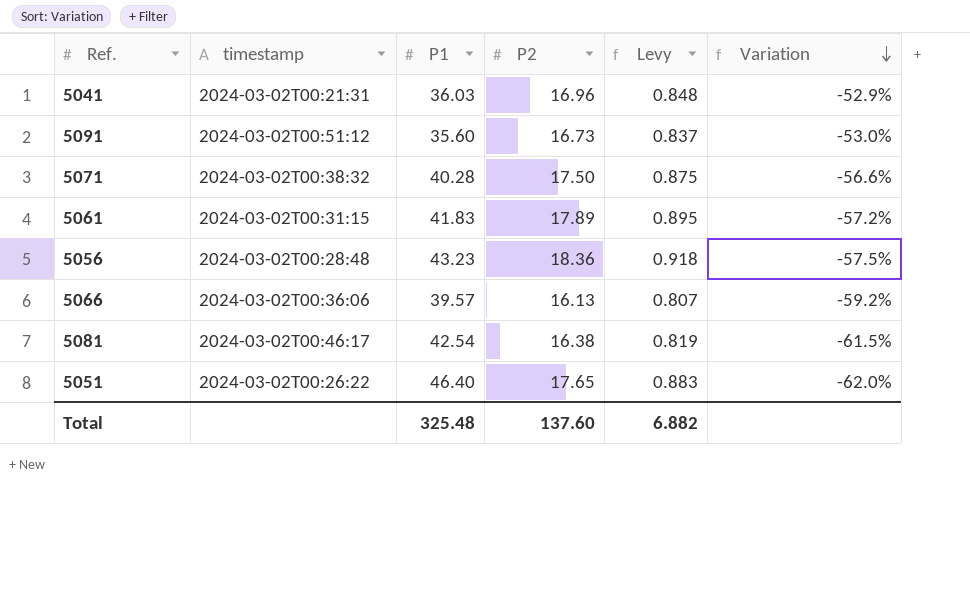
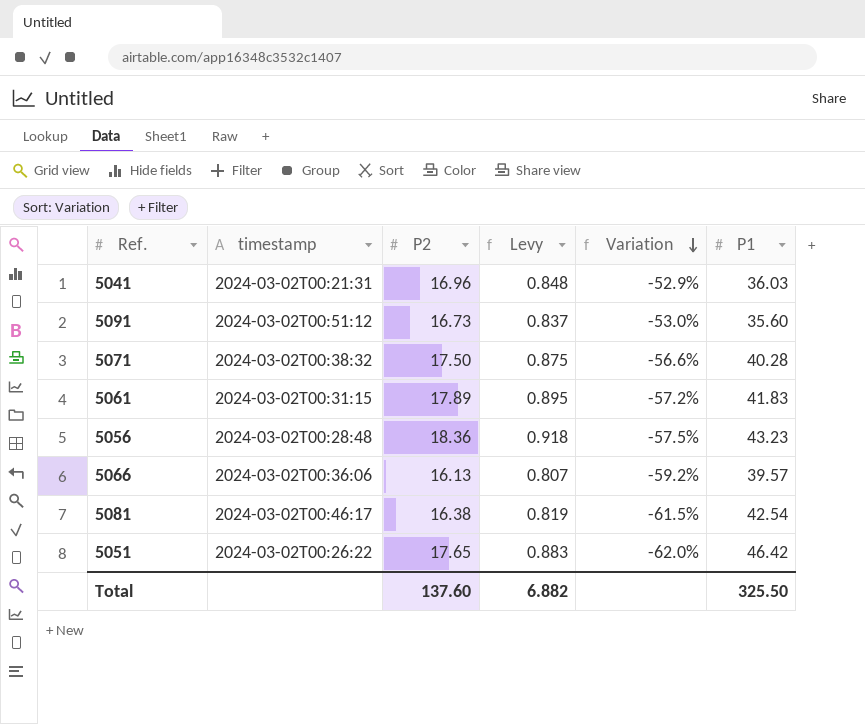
column P1 | position: 3 -> 6
5051 | P1: 46.40 -> 46.42
Total | P1: 325.48 -> 325.50

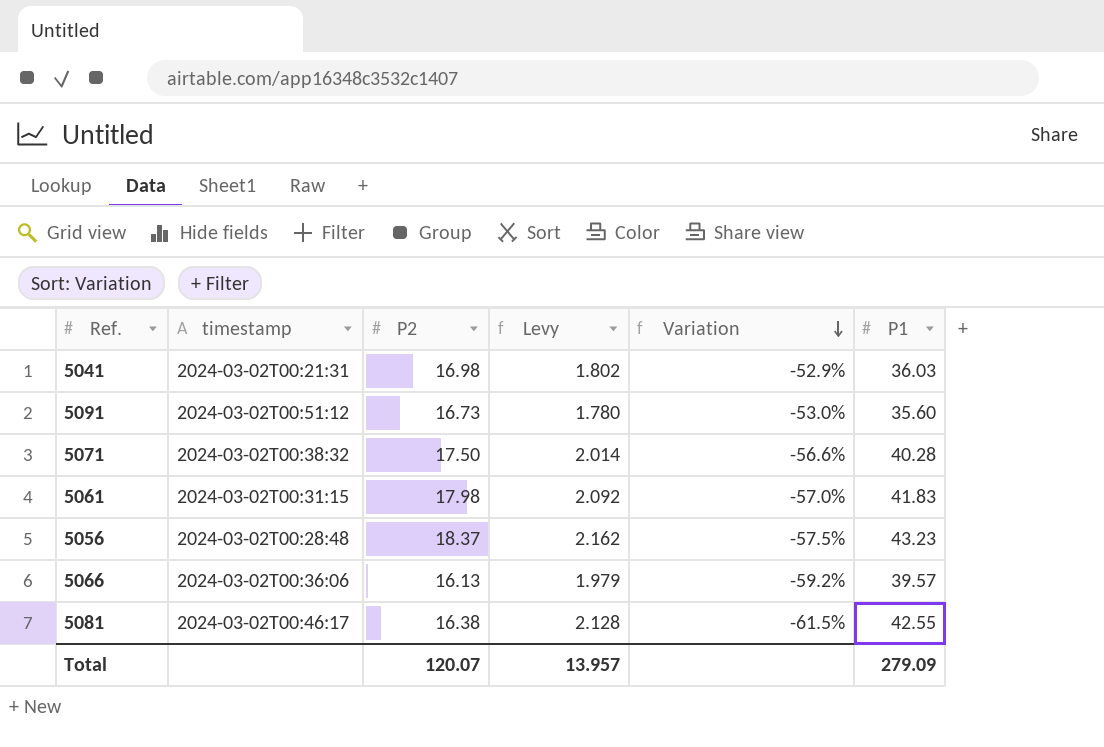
column Levy | formula: [P2] * 0.05 -> [P1] * 0.05
row 5051: 2024-03-02T00:26:22 | 17.65 | 0.883 | -62.0% | 46.42 -> none
5041 | P2: 16.96 -> 16.98
5061 | P2: 17.89 -> 17.98
5061 | Variation: -57.2% -> -57.0%
5056 | P2: 18.36 -> 18.37
5081 | P1: 42.54 -> 42.55
Total | P2: 137.60 -> 120.07
Total | Levy: 6.882 -> 13.957
Total | P1: 325.50 -> 279.09

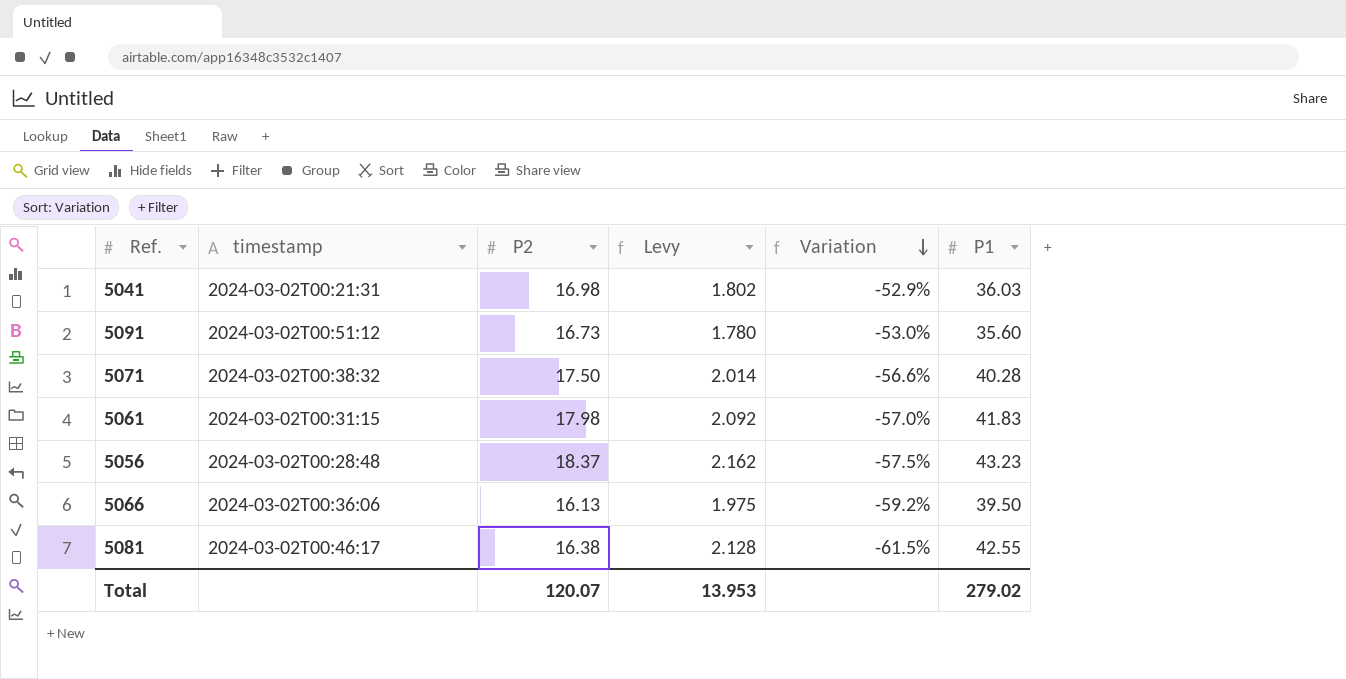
5066 | Levy: 1.979 -> 1.975
5066 | P1: 39.57 -> 39.50
Total | Levy: 13.957 -> 13.953
Total | P1: 279.09 -> 279.02

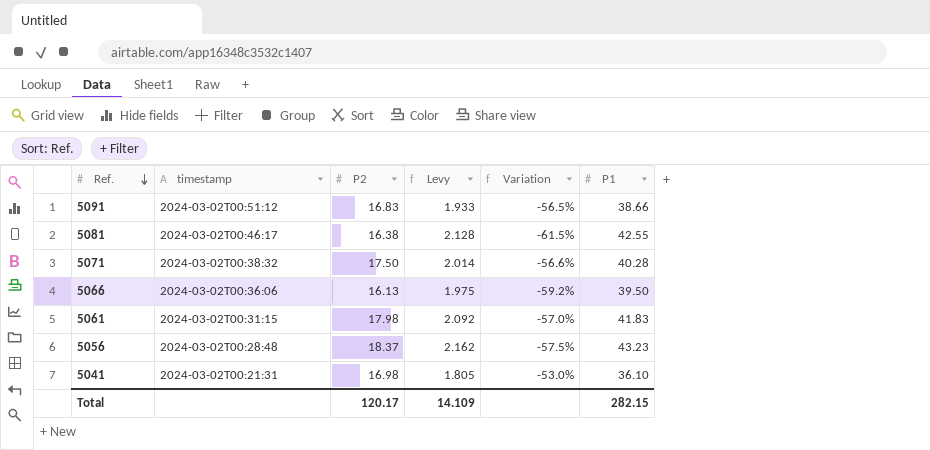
row order: Variation descending -> Ref. descending
5091 | P2: 16.73 -> 16.83
5091 | Levy: 1.780 -> 1.933
5091 | Variation: -53.0% -> -56.5%
5091 | P1: 35.60 -> 38.66
5041 | Levy: 1.802 -> 1.805
5041 | Variation: -52.9% -> -53.0%
5041 | P1: 36.03 -> 36.10
Total | P2: 120.07 -> 120.17
Total | Levy: 13.953 -> 14.109
Total | P1: 279.02 -> 282.15

